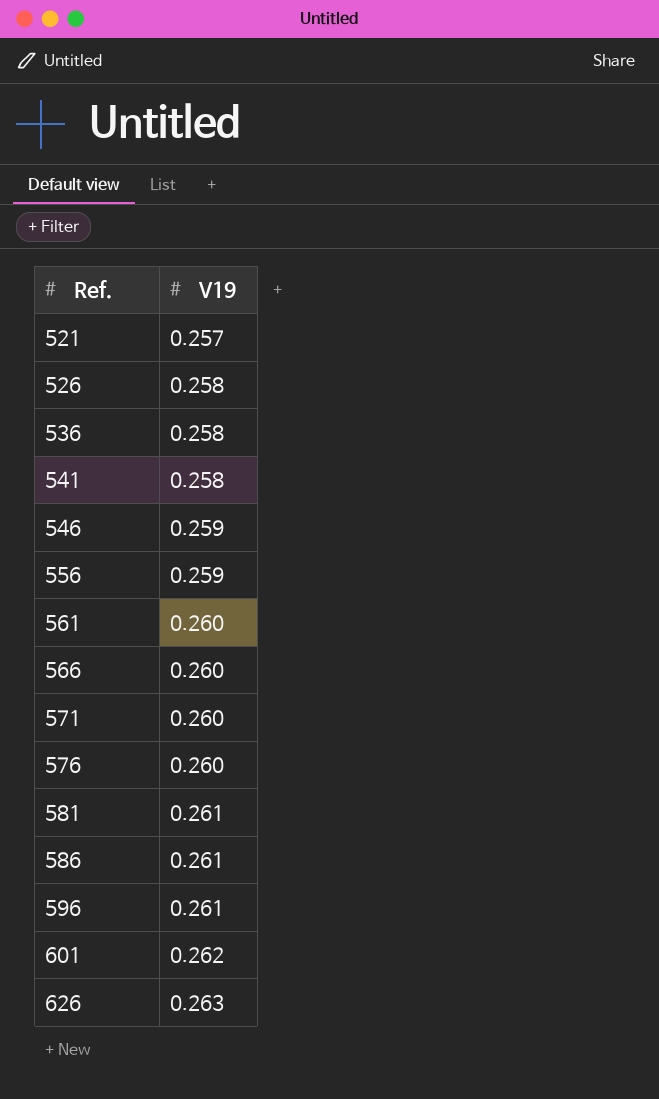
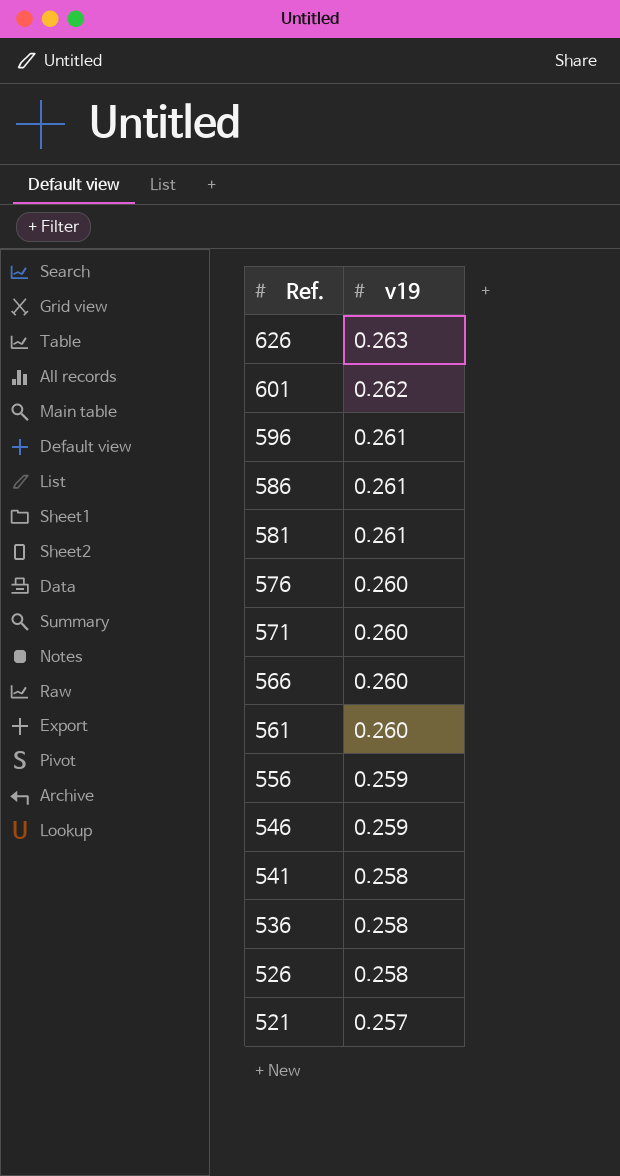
row order: Ref. ascending -> Ref. descending
column name: V19 -> v19

